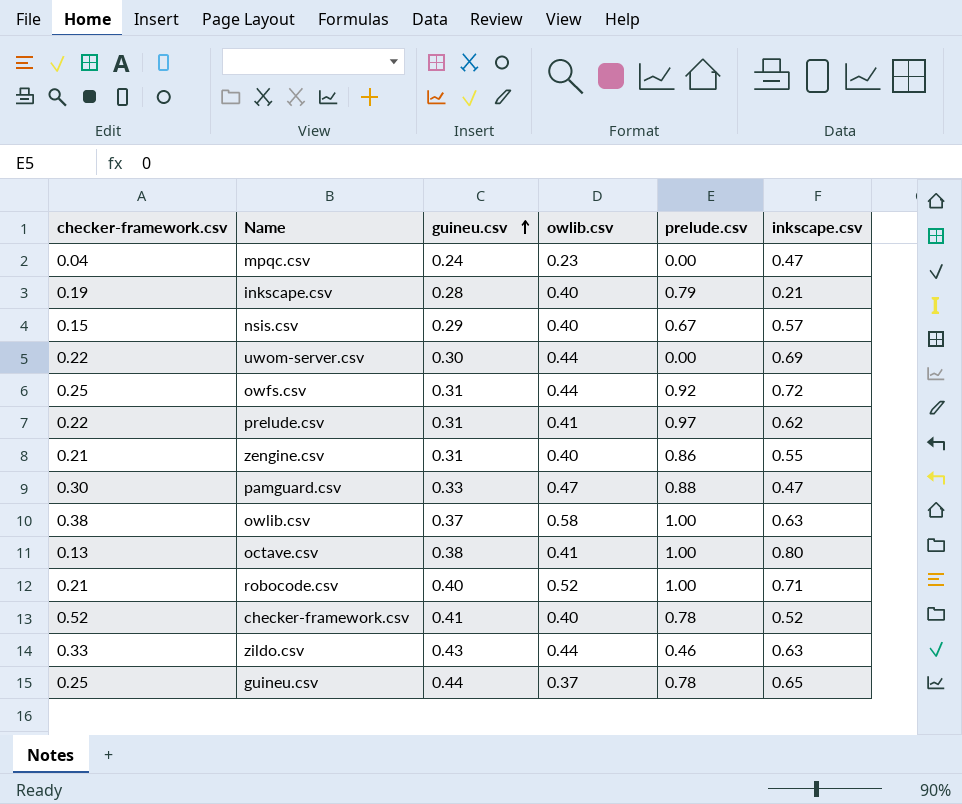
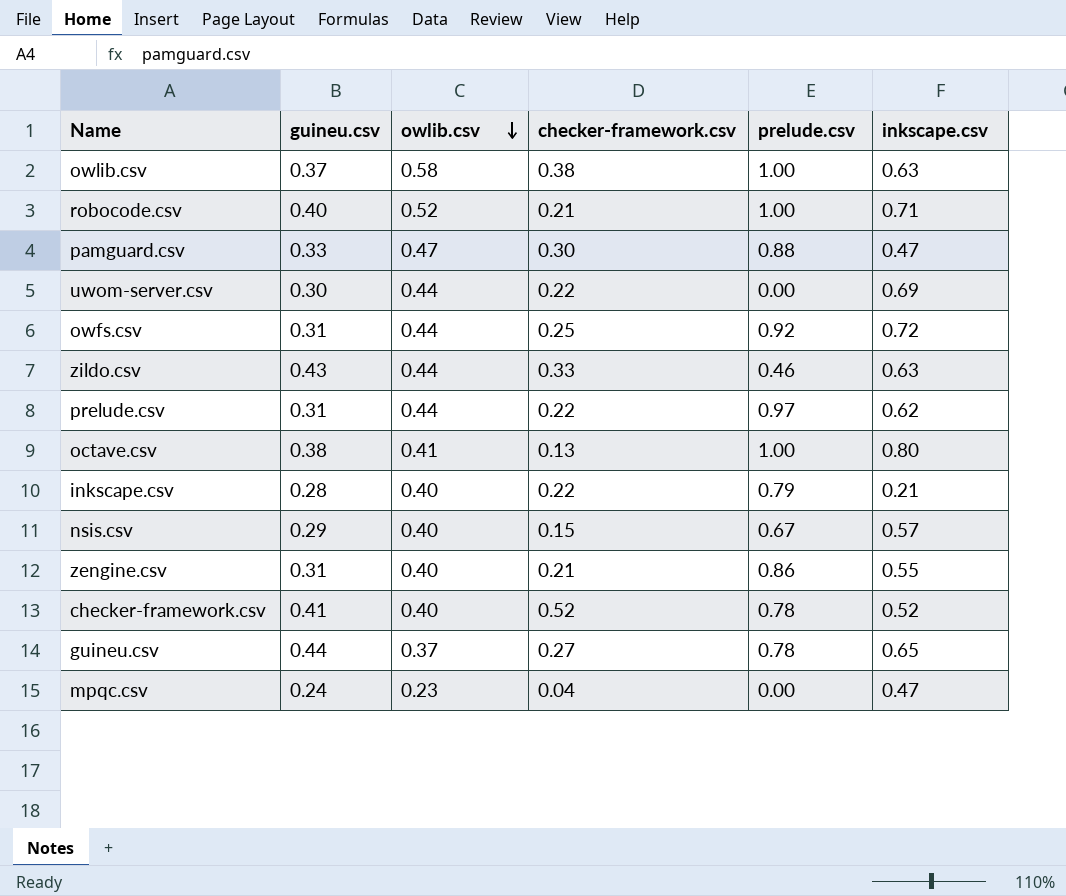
row order: guineu.csv ascending -> owlib.csv descending
column checker-framework.csv | position: 1 -> 4
prelude.csv | owlib.csv: 0.41 -> 0.44
inkscape.csv | checker-framework.csv: 0.19 -> 0.22
guineu.csv | checker-framework.csv: 0.25 -> 0.27

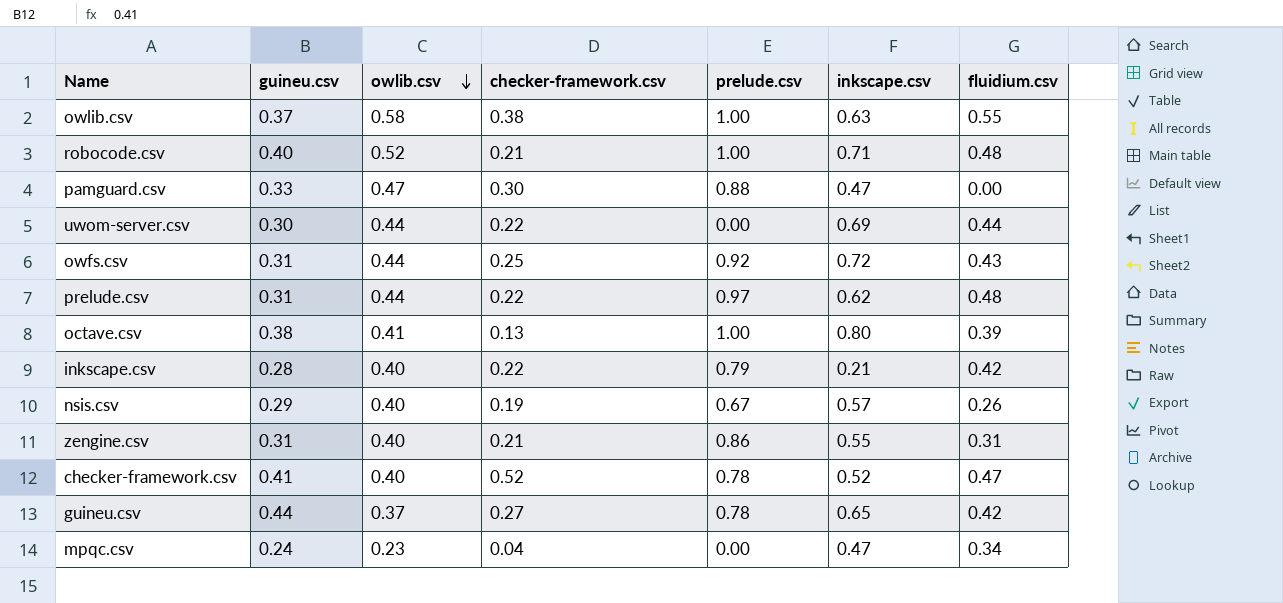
column fluidium.csv | position: none -> 7
row zildo.csv: 0.43 | 0.44 | 0.33 | 0.46 | 0.63 -> none
nsis.csv | checker-framework.csv: 0.15 -> 0.19

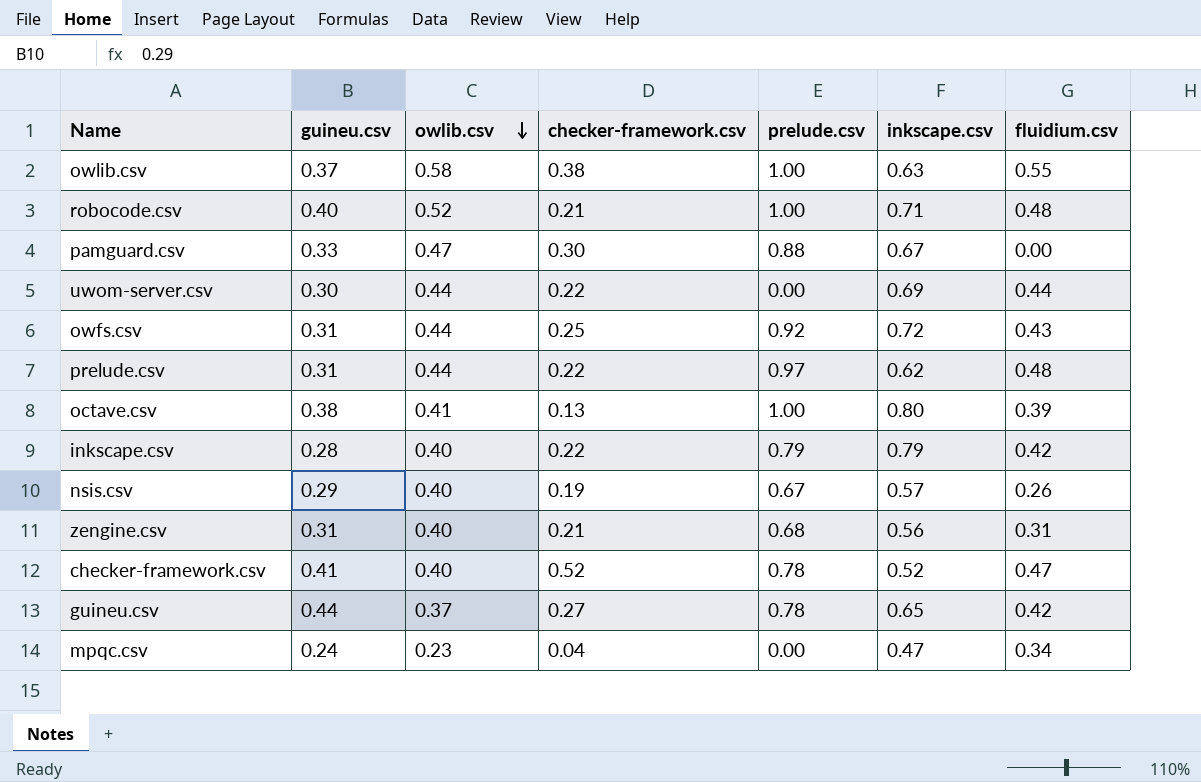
pamguard.csv | inkscape.csv: 0.47 -> 0.67
inkscape.csv | inkscape.csv: 0.21 -> 0.79
zengine.csv | prelude.csv: 0.86 -> 0.68
zengine.csv | inkscape.csv: 0.55 -> 0.56

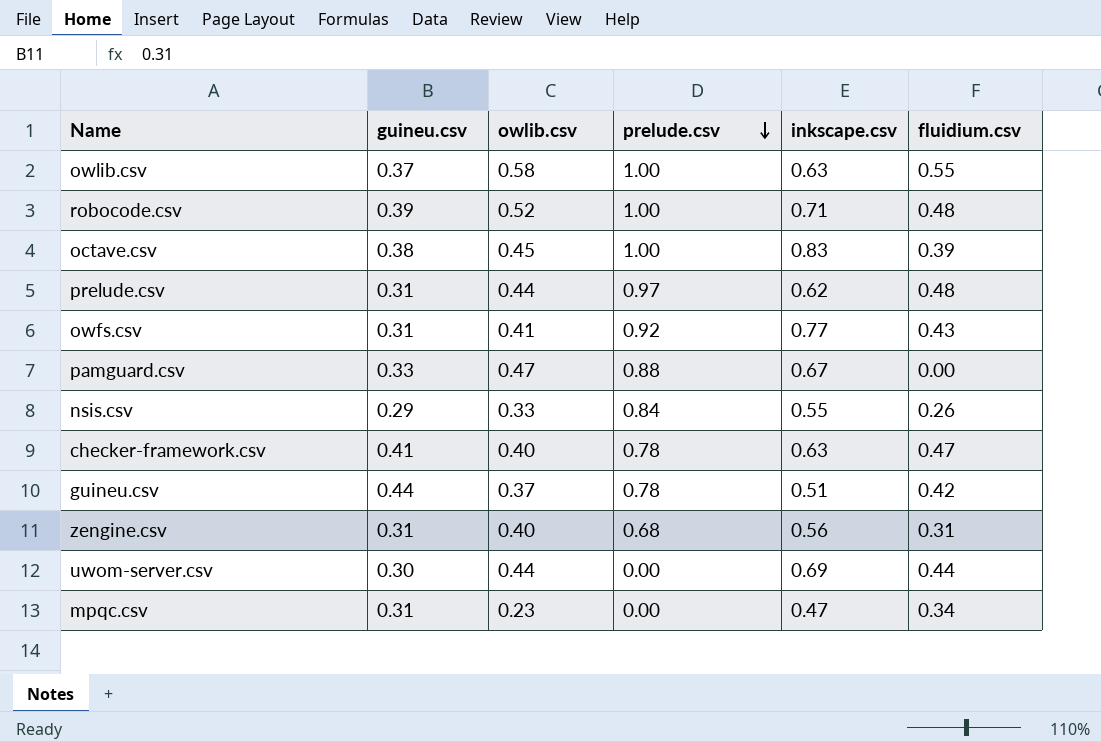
row order: owlib.csv descending -> prelude.csv descending
column checker-framework.csv | position: 4 -> none
row inkscape.csv: 0.28 | 0.40 | 0.22 | 0.79 | 0.79 | 0.42 -> none
robocode.csv | guineu.csv: 0.40 -> 0.39
octave.csv | owlib.csv: 0.41 -> 0.45
octave.csv | inkscape.csv: 0.80 -> 0.83
owfs.csv | owlib.csv: 0.44 -> 0.41
owfs.csv | inkscape.csv: 0.72 -> 0.77
nsis.csv | owlib.csv: 0.40 -> 0.33
nsis.csv | prelude.csv: 0.67 -> 0.84
nsis.csv | inkscape.csv: 0.57 -> 0.55
checker-framework.csv | inkscape.csv: 0.52 -> 0.63
guineu.csv | inkscape.csv: 0.65 -> 0.51
mpqc.csv | guineu.csv: 0.24 -> 0.31

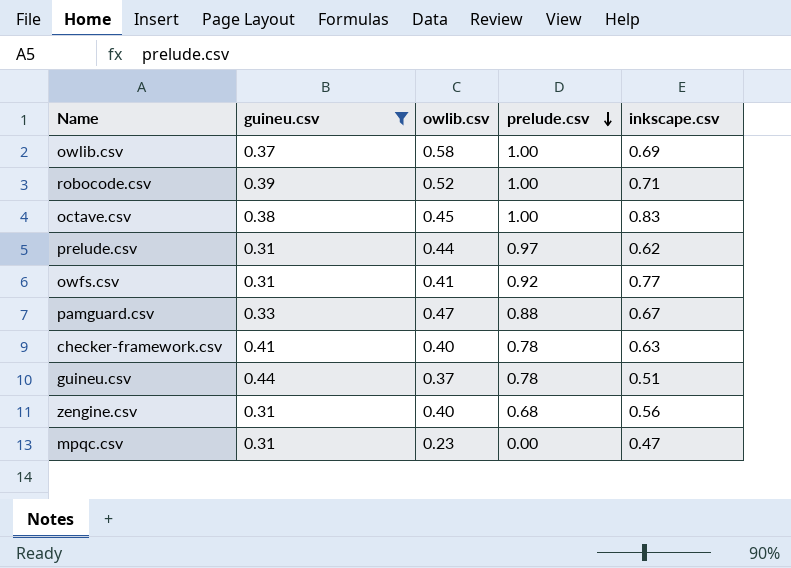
filter: none -> guineu.csv >= 0.31
column fluidium.csv | position: 6 -> none
owlib.csv | inkscape.csv: 0.63 -> 0.69

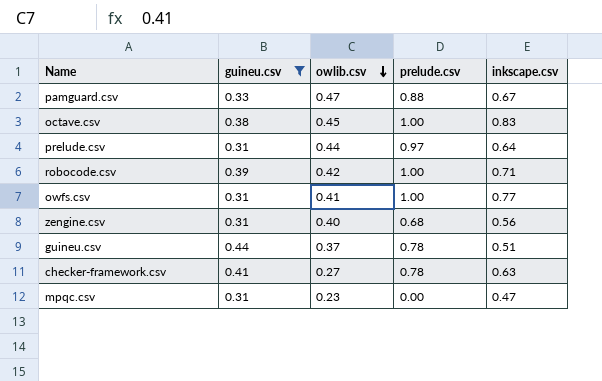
row order: prelude.csv descending -> owlib.csv descending
row owlib.csv: 0.37 | 0.58 | 1.00 | 0.69 -> none
prelude.csv | inkscape.csv: 0.62 -> 0.64
robocode.csv | owlib.csv: 0.52 -> 0.42
owfs.csv | prelude.csv: 0.92 -> 1.00
checker-framework.csv | owlib.csv: 0.40 -> 0.27

